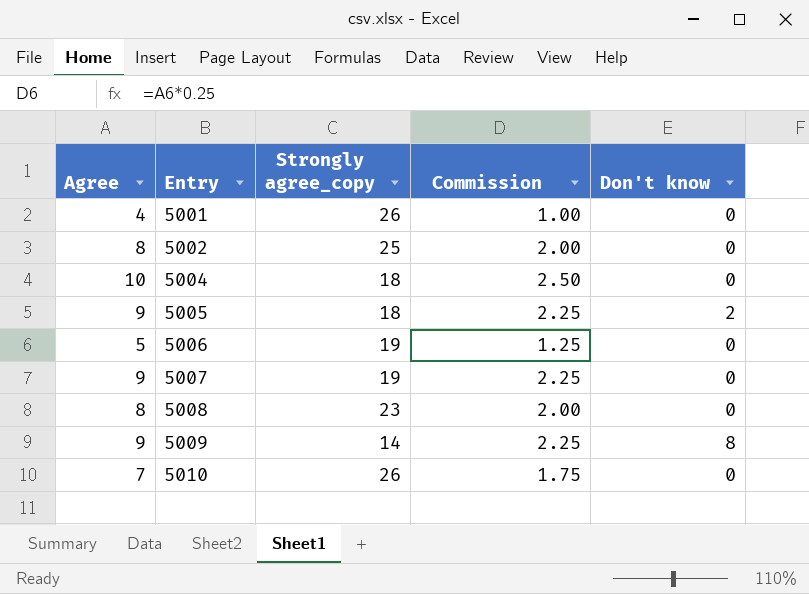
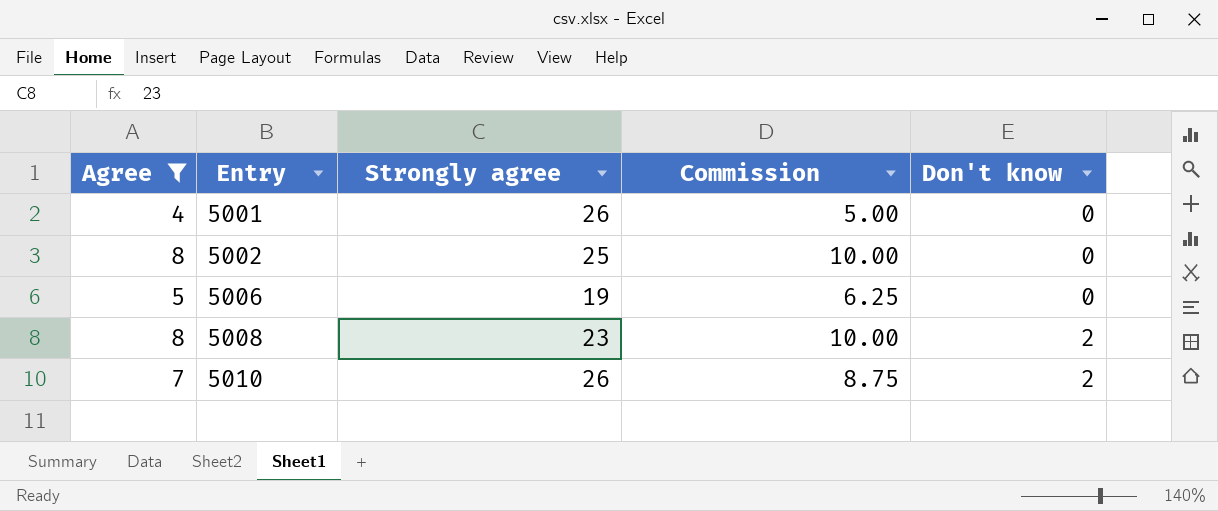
filter: none -> Agree <= 8
column name: Strongly agree_copy -> Strongly agree
column Commission | formula: [Agree] * 0.25 -> [Agree] * 1.25
5008 | Don't know: 0 -> 2
5010 | Don't know: 0 -> 2

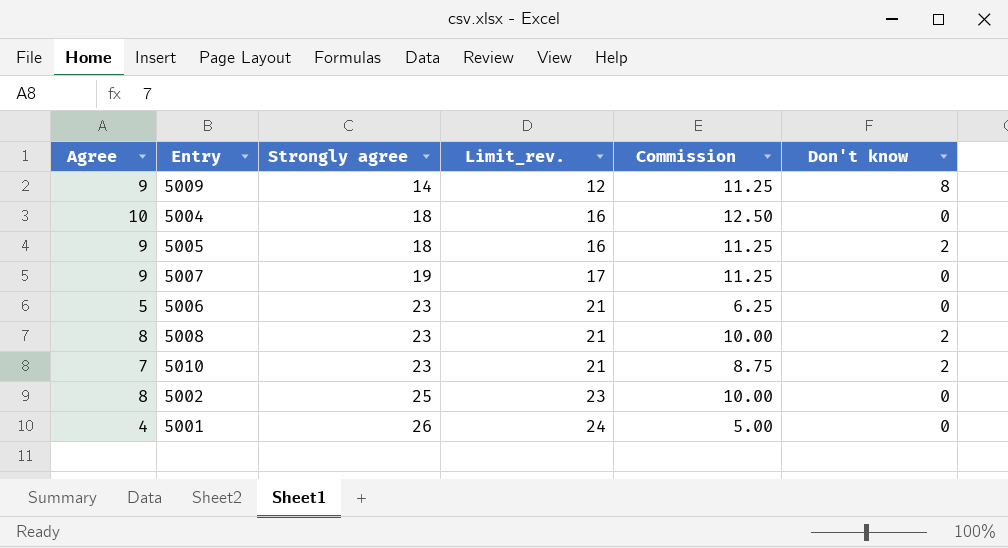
filter: Agree <= 8 -> none
row order: Entry ascending -> Strongly agree ascending
column Limit_rev. | formula: none -> [Strongly agree] - 2
5006 | Strongly agree: 19 -> 23
5010 | Strongly agree: 26 -> 23

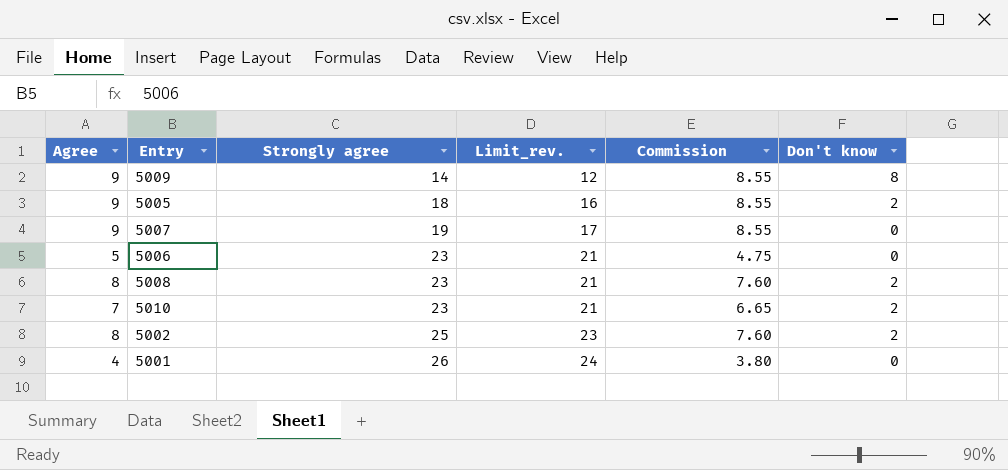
column Commission | formula: [Agree] * 1.25 -> [Agree] * 0.95
row 5004: 10 | 18 | 16 | 12.50 | 0 -> none
5002 | Don't know: 0 -> 2

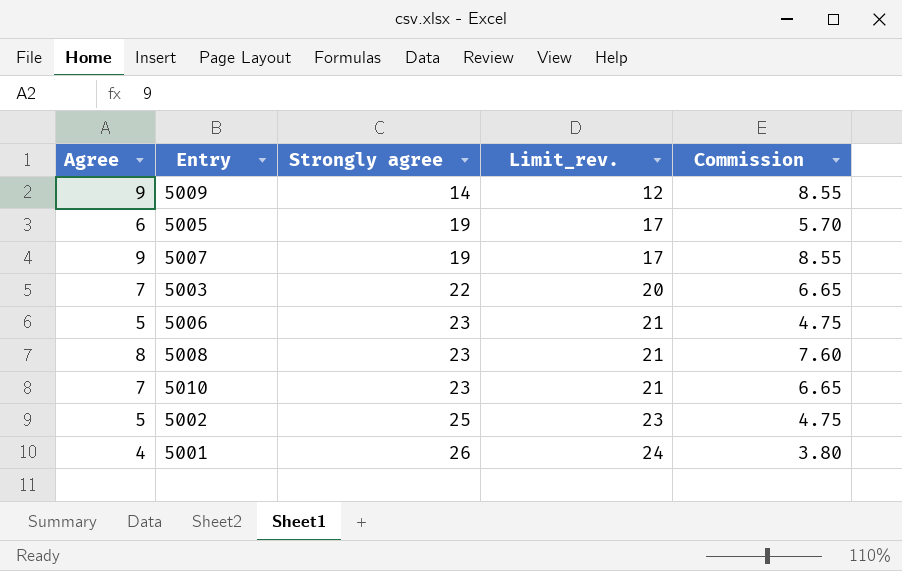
column Don't know | position: 6 -> none
5005 | Agree: 9 -> 6
5005 | Strongly agree: 18 -> 19
5005 | Limit_rev.: 16 -> 17
5005 | Commission: 8.55 -> 5.70
row 5003: none -> 7 | 22 | 20 | 6.65
5002 | Agree: 8 -> 5
5002 | Commission: 7.60 -> 4.75

